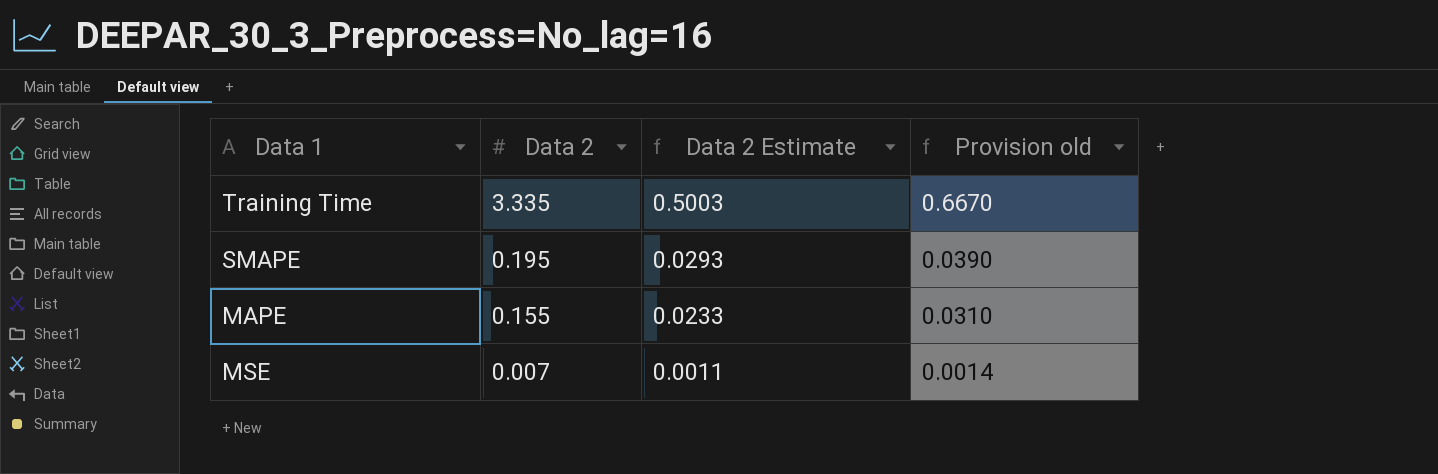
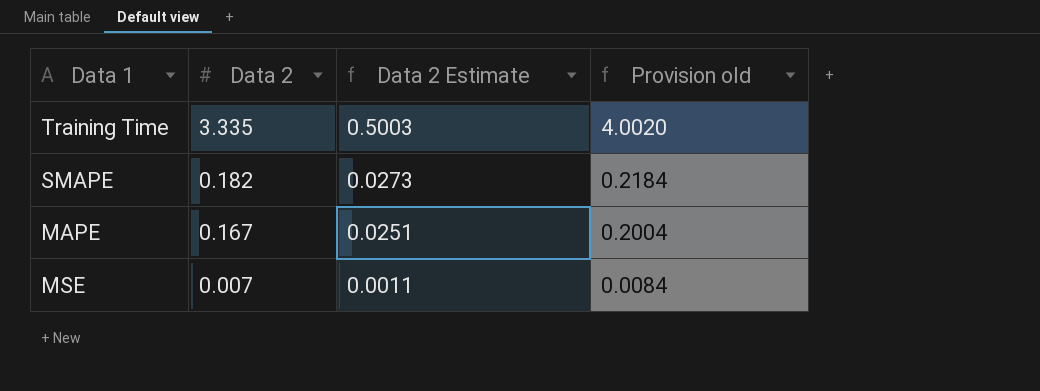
column Provision old | formula: [Data 2] * 0.2 -> [Data 2] * 1.2
SMAPE | Data 2: 0.195 -> 0.182
SMAPE | Data 2 Estimate: 0.0293 -> 0.0273
MAPE | Data 2: 0.155 -> 0.167
MAPE | Data 2 Estimate: 0.0233 -> 0.0251

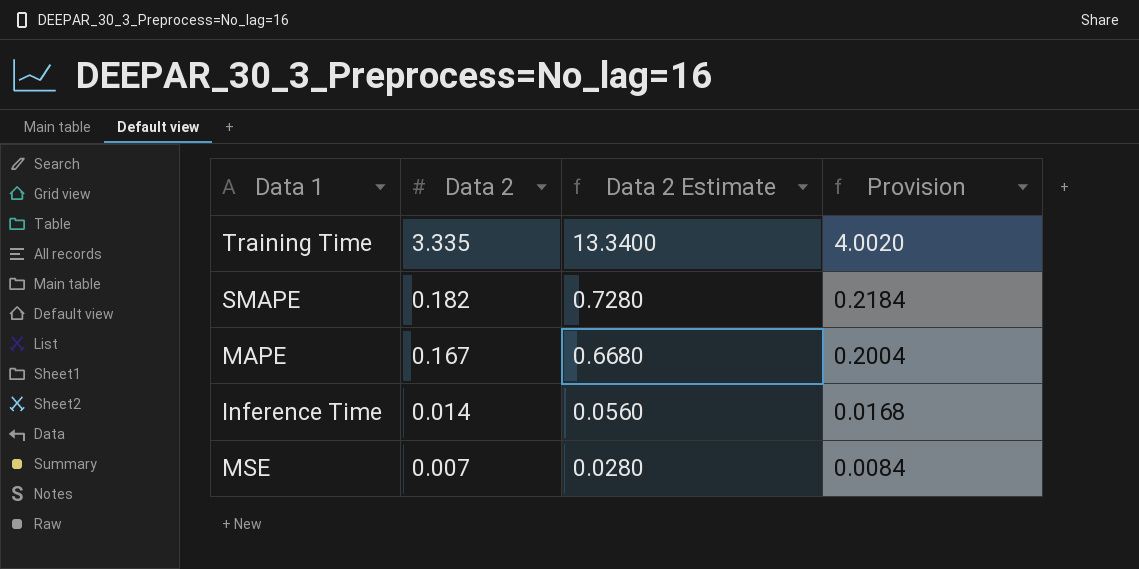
column Data 2 Estimate | formula: [Data 2] * 0.15 -> [Data 2] * 4
column name: Provision old -> Provision
row Inference Time: none -> 0.014 | 0.0560 | 0.0168

